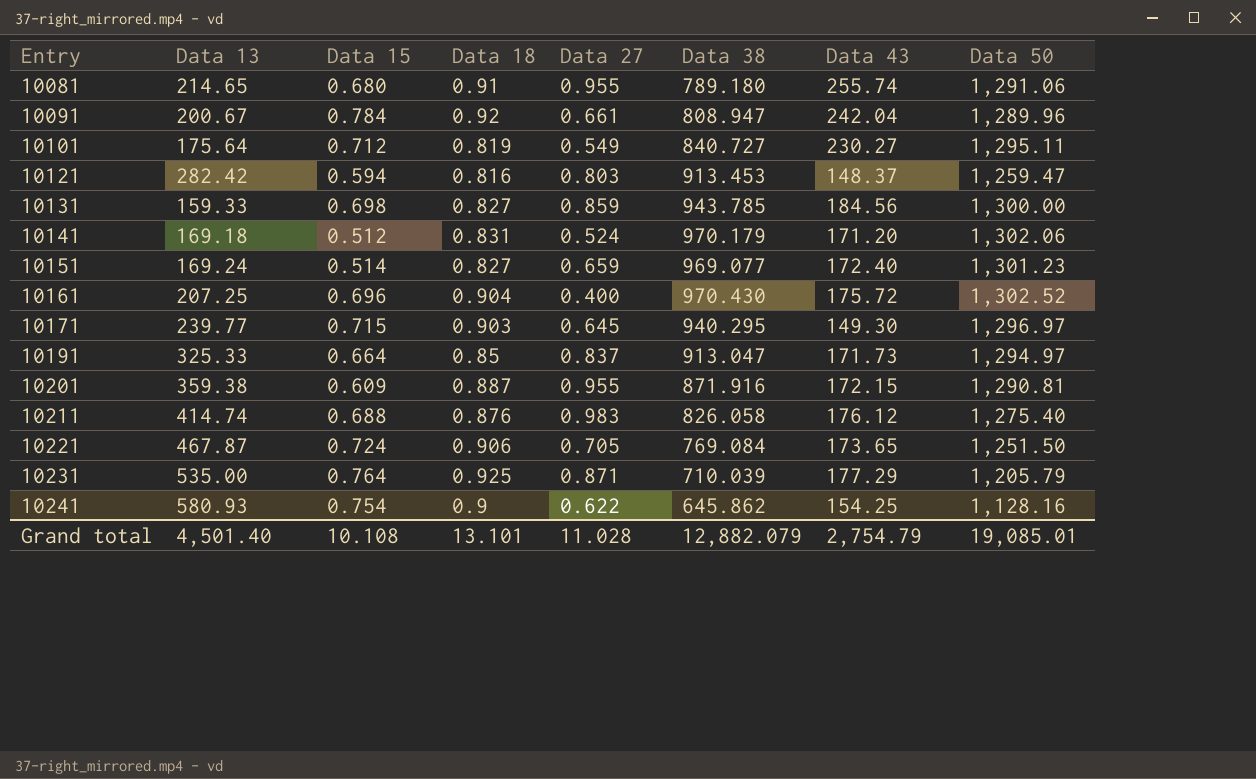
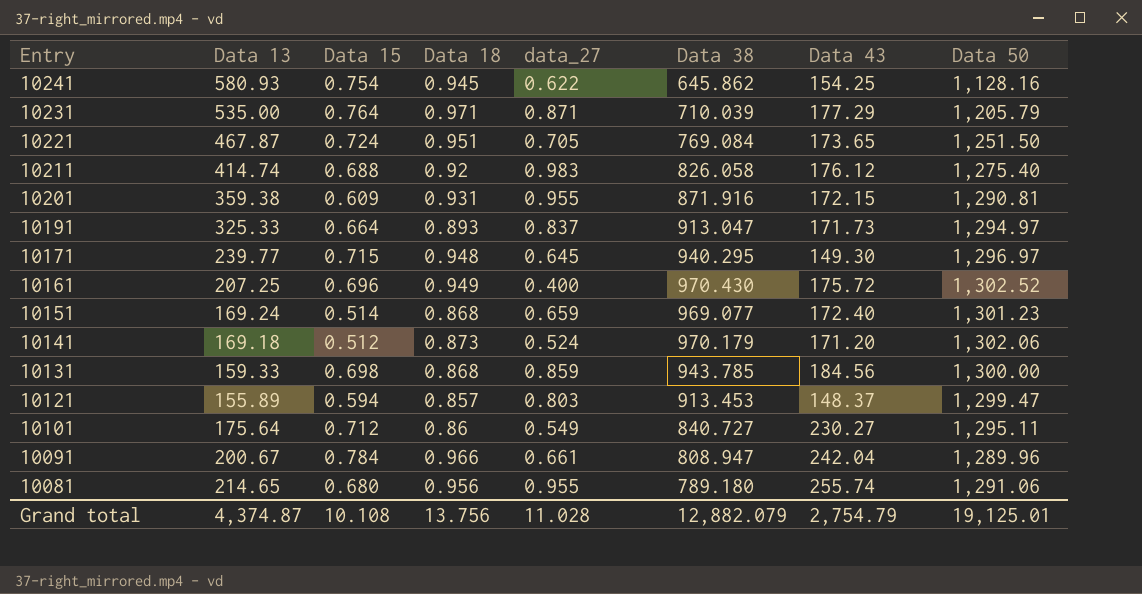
row order: Entry ascending -> Entry descending
column name: Data 27 -> data_27
10241 | Data 18: 0.9 -> 0.945
10231 | Data 18: 0.925 -> 0.971
10221 | Data 18: 0.906 -> 0.951
10211 | Data 18: 0.876 -> 0.92
10201 | Data 18: 0.887 -> 0.931
10191 | Data 18: 0.85 -> 0.893
10171 | Data 18: 0.903 -> 0.948
10161 | Data 18: 0.904 -> 0.949
10151 | Data 18: 0.827 -> 0.868
10141 | Data 18: 0.831 -> 0.873
10131 | Data 18: 0.827 -> 0.868
10121 | Data 13: 282.42 -> 155.89
10121 | Data 18: 0.816 -> 0.857
10121 | Data 50: 1,259.47 -> 1,299.47
10101 | Data 18: 0.819 -> 0.86
10091 | Data 18: 0.92 -> 0.966
10081 | Data 18: 0.91 -> 0.956
Grand total | Data 13: 4,501.40 -> 4,374.87
Grand total | Data 18: 13.101 -> 13.756
Grand total | Data 50: 19,085.01 -> 19,125.01

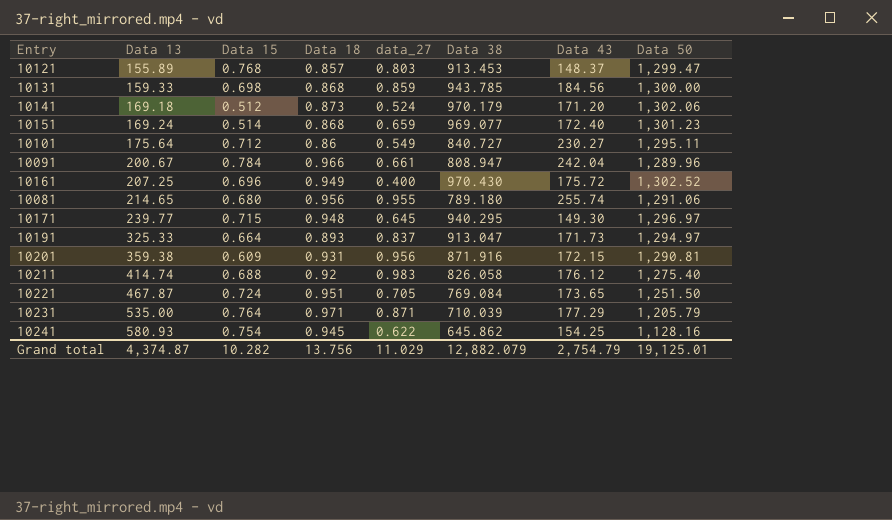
row order: Entry descending -> Data 13 ascending
10121 | Data 15: 0.594 -> 0.768
10201 | data_27: 0.955 -> 0.956
Grand total | Data 15: 10.108 -> 10.282
Grand total | data_27: 11.028 -> 11.029

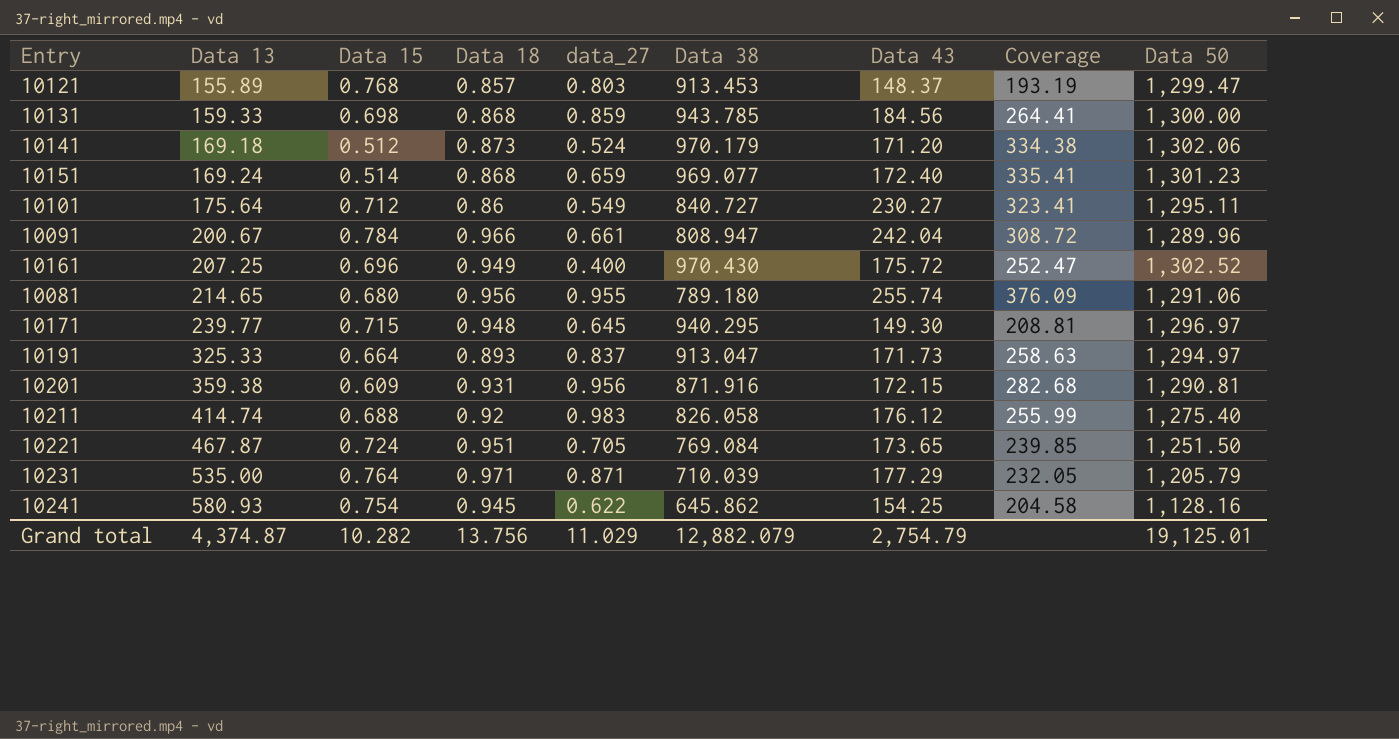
column Coverage | formula: none -> [Data 43] / [Data 15]

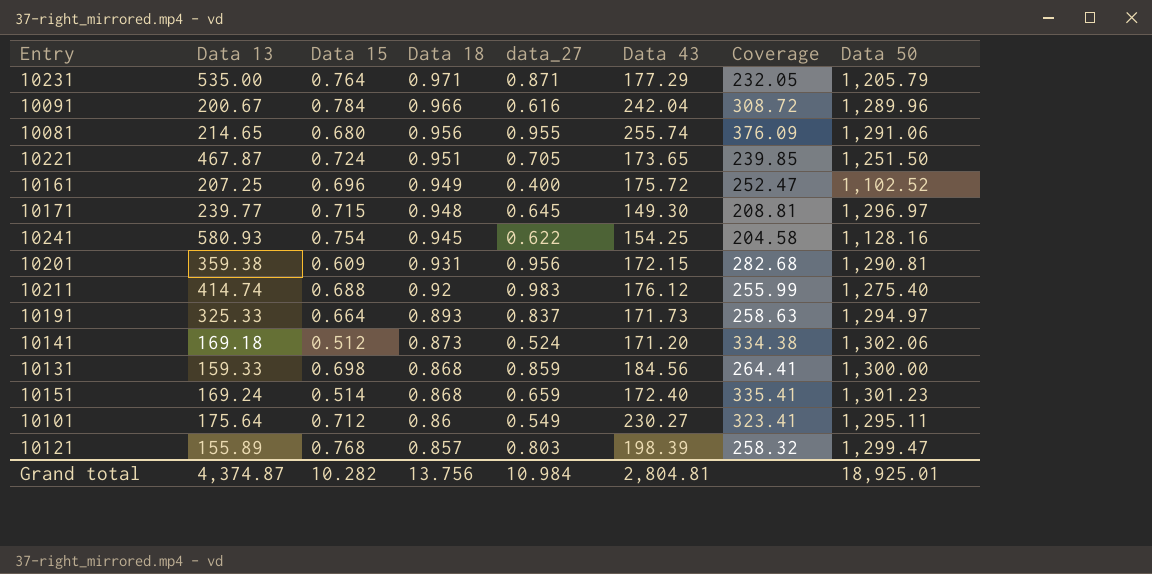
row order: Data 13 ascending -> Data 18 descending
column Data 38 | position: 6 -> none
10091 | data_27: 0.661 -> 0.616
10161 | Data 50: 1,302.52 -> 1,102.52
10121 | Data 43: 148.37 -> 198.39
10121 | Coverage: 193.19 -> 258.32
Grand total | data_27: 11.029 -> 10.984
Grand total | Data 43: 2,754.79 -> 2,804.81
Grand total | Data 50: 19,125.01 -> 18,925.01

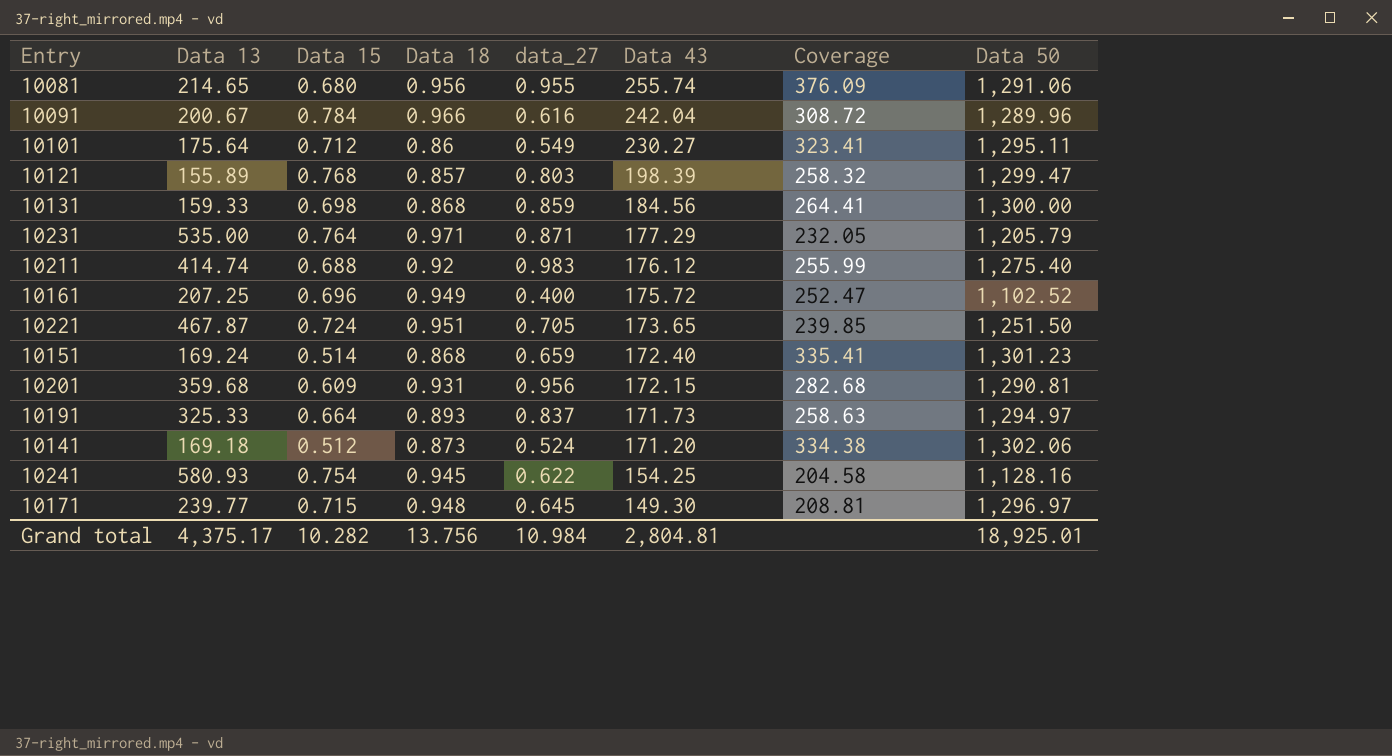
row order: Data 18 descending -> Data 43 descending
10201 | Data 13: 359.38 -> 359.68
Grand total | Data 13: 4,374.87 -> 4,375.17

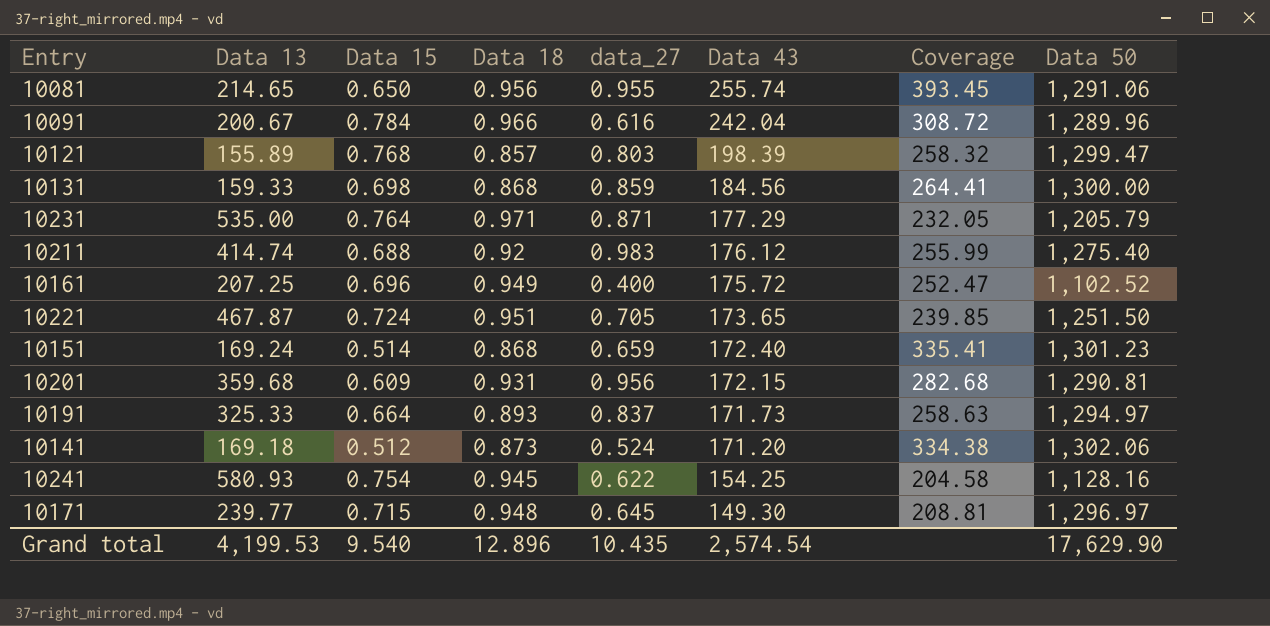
row 10101: 175.64 | 0.712 | 0.86 | 0.549 | 230.27 | 323.41 | 1,295.11 -> none
10081 | Data 15: 0.680 -> 0.650
10081 | Coverage: 376.09 -> 393.45
Grand total | Data 13: 4,375.17 -> 4,199.53
Grand total | Data 15: 10.282 -> 9.540
Grand total | Data 18: 13.756 -> 12.896
Grand total | data_27: 10.984 -> 10.435
Grand total | Data 43: 2,804.81 -> 2,574.54
Grand total | Data 50: 18,925.01 -> 17,629.90

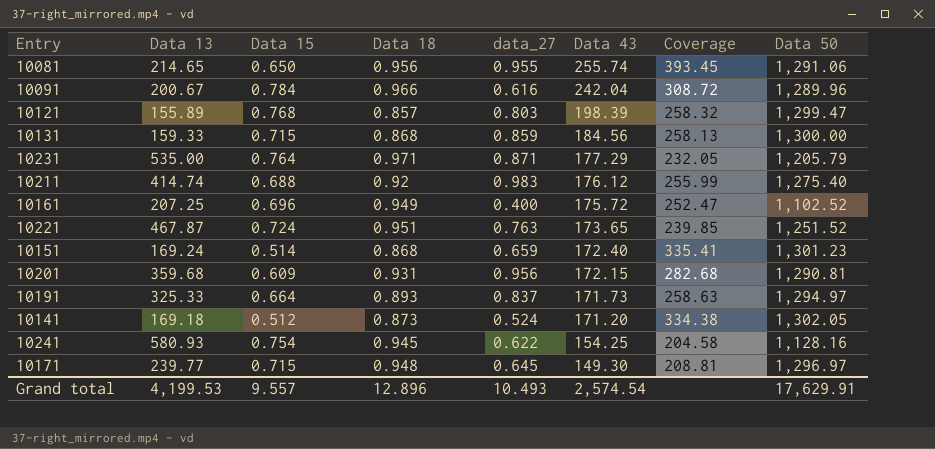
10131 | Data 15: 0.698 -> 0.715
10131 | Coverage: 264.41 -> 258.13
10221 | data_27: 0.705 -> 0.763
10221 | Data 50: 1,251.50 -> 1,251.52
10141 | Data 50: 1,302.06 -> 1,302.05
Grand total | Data 15: 9.540 -> 9.557
Grand total | data_27: 10.435 -> 10.493
Grand total | Data 50: 17,629.90 -> 17,629.91

